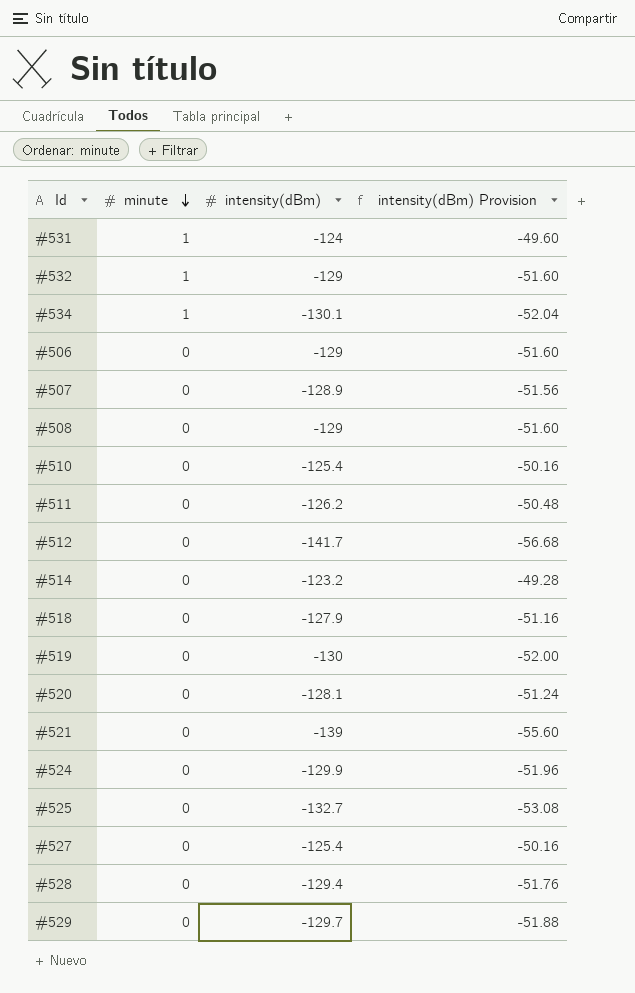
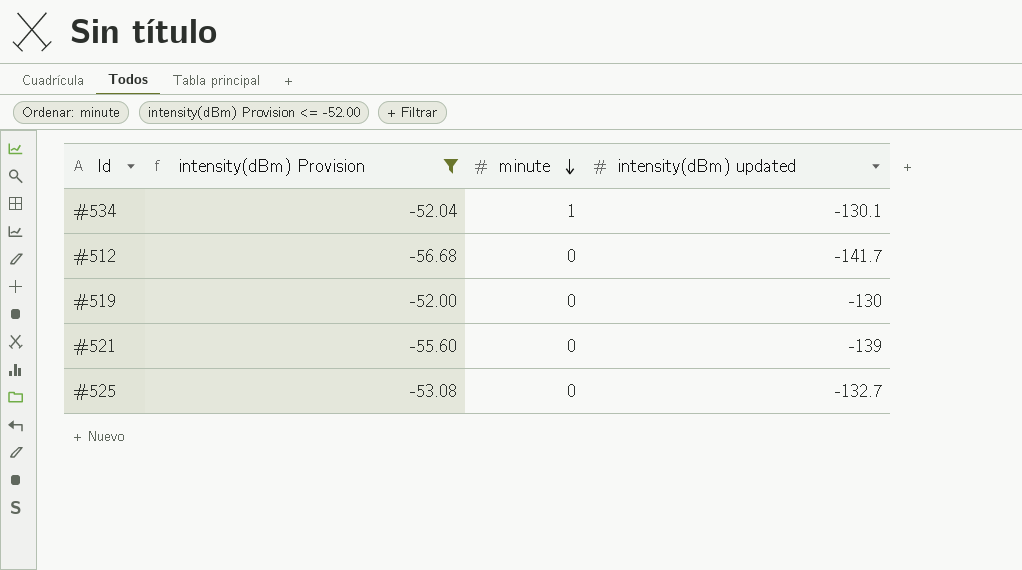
filter: none -> intensity(dBm) Provision <= -52.00
column intensity(dBm) Provision | position: 4 -> 2
column name: intensity(dBm) -> intensity(dBm) updated

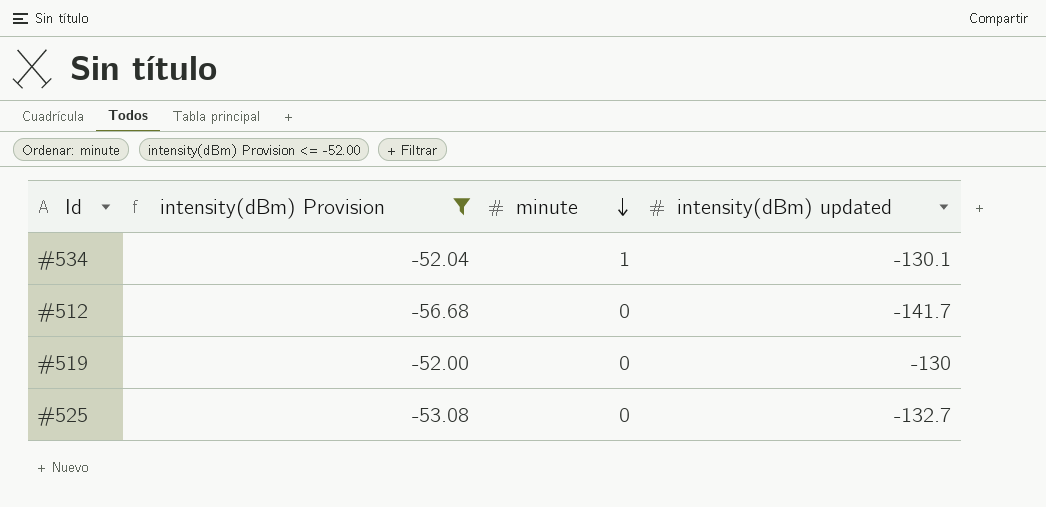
row #521: -55.60 | 0 | -139 -> none

